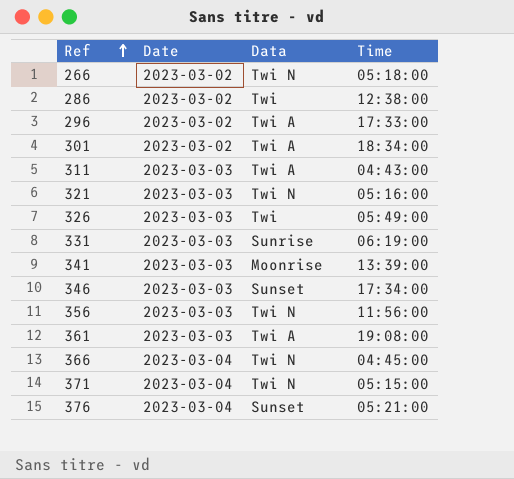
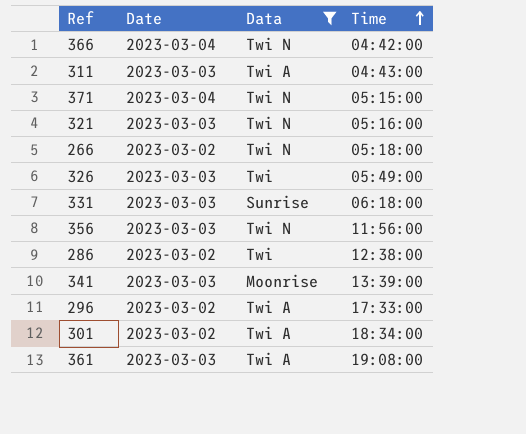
filter: none -> Data != Sunset
row order: Ref ascending -> Time ascending
366 | Time: 04:45:00 -> 04:42:00
331 | Time: 06:19:00 -> 06:18:00

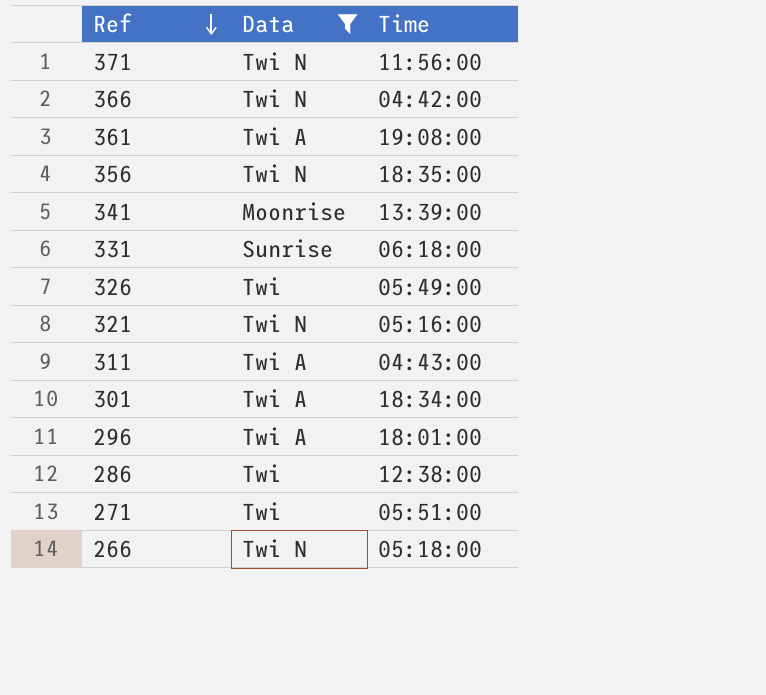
row order: Time ascending -> Ref descending
column Date | position: 2 -> none
371 | Time: 05:15:00 -> 11:56:00
356 | Time: 11:56:00 -> 18:35:00
296 | Time: 17:33:00 -> 18:01:00
row 271: none -> Twi | 05:51:00

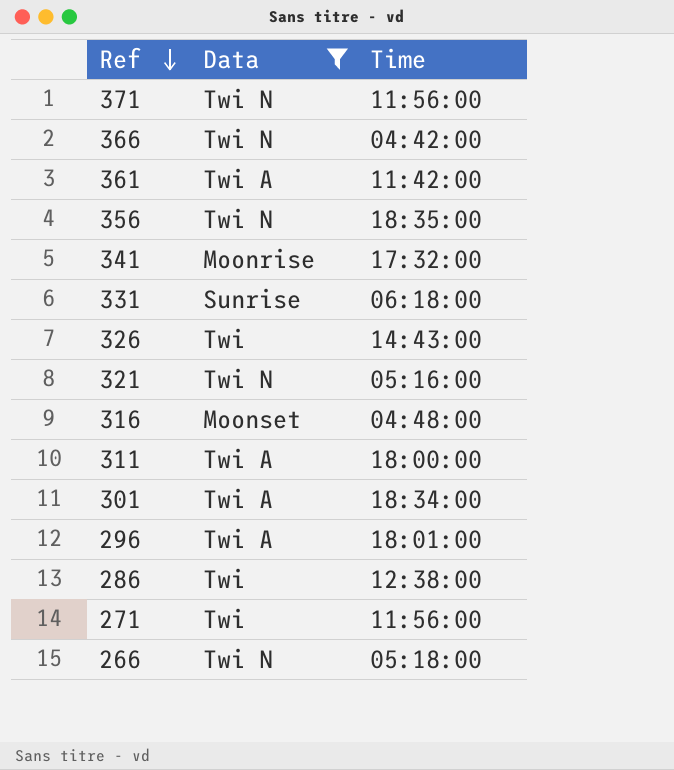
361 | Time: 19:08:00 -> 11:42:00
341 | Time: 13:39:00 -> 17:32:00
326 | Time: 05:49:00 -> 14:43:00
row 316: none -> Moonset | 04:48:00
311 | Time: 04:43:00 -> 18:00:00
271 | Time: 05:51:00 -> 11:56:00

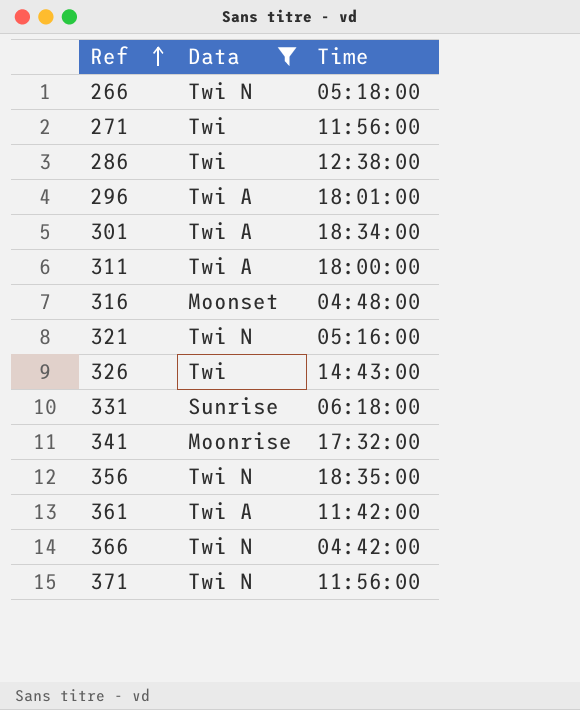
row order: Ref descending -> Ref ascending

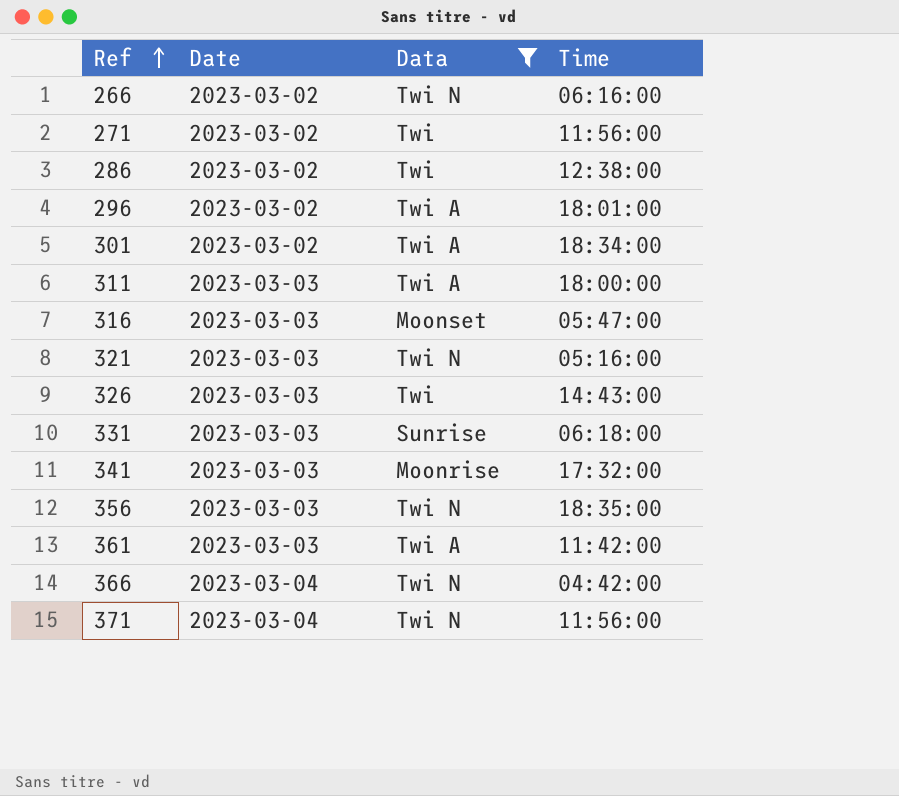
column Date | position: none -> 2
266 | Time: 05:18:00 -> 06:16:00
316 | Time: 04:48:00 -> 05:47:00

